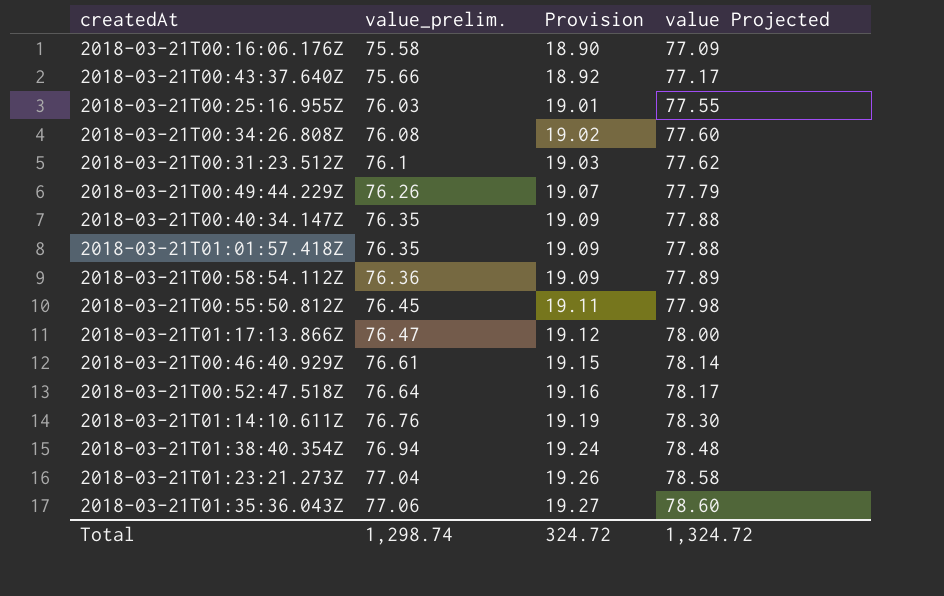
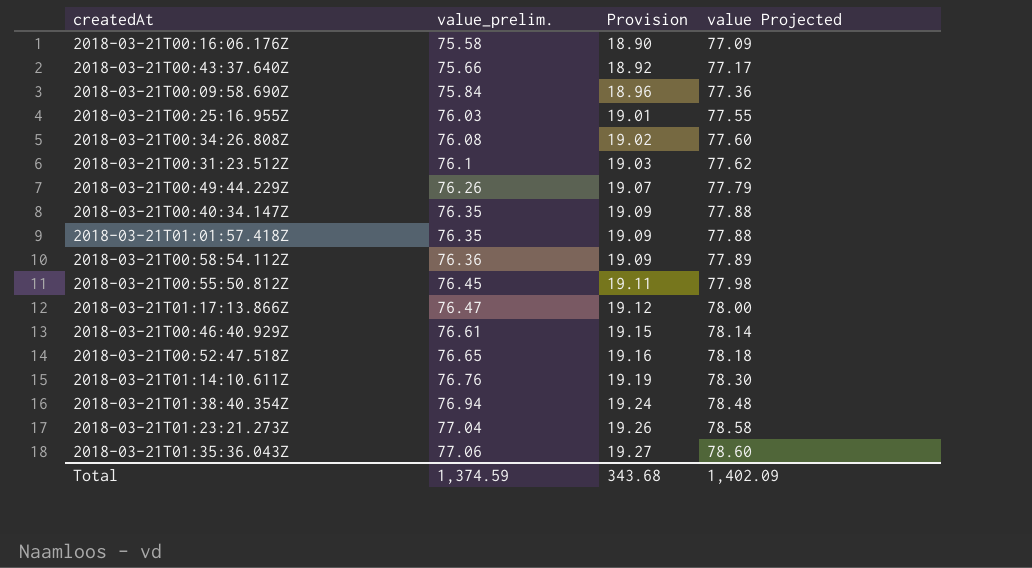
row 2018-03-21T00:09:58.690Z: none -> 75.84 | 18.96 | 77.36
2018-03-21T00:52:47.518Z | value_prelim.: 76.64 -> 76.65
2018-03-21T00:52:47.518Z | value Projected: 78.17 -> 78.18
Total | value_prelim.: 1,298.74 -> 1,374.59
Total | Provision: 324.72 -> 343.68
Total | value Projected: 1,324.72 -> 1,402.09

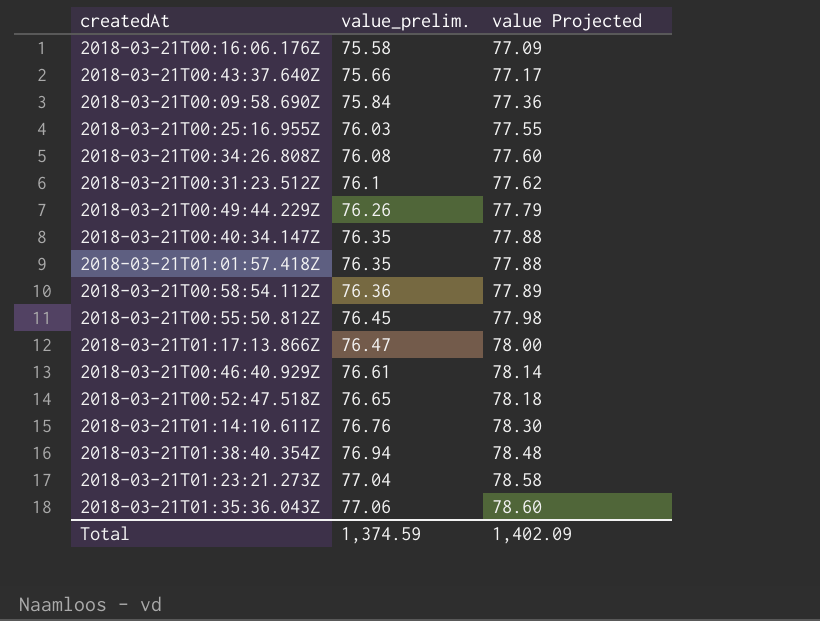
column Provision | formula: [value_prelim.] * 0.25 -> none

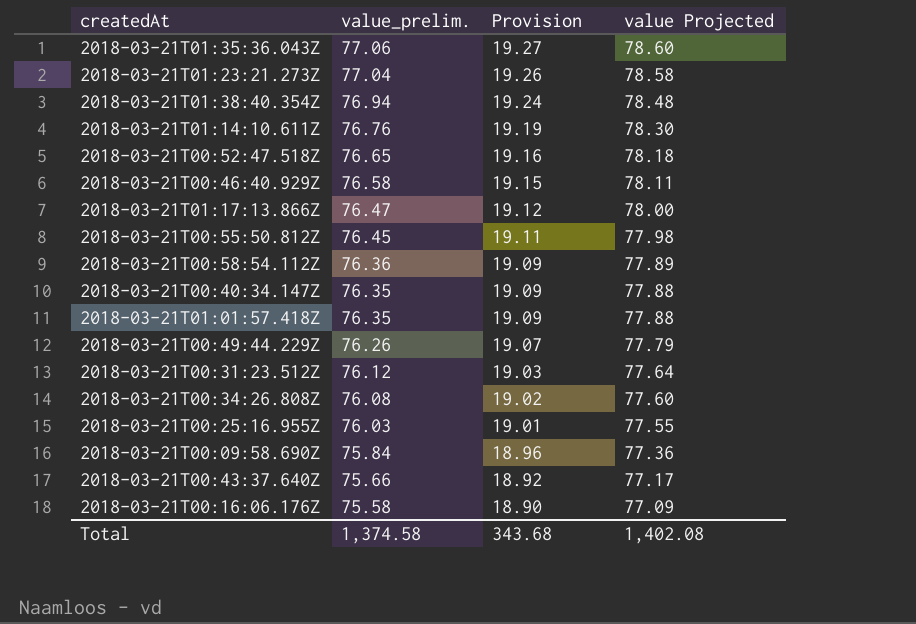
row order: value_prelim. ascending -> value_prelim. descending
column Provision | formula: none -> [value_prelim.] * 0.25
2018-03-21T00:46:40.929Z | value_prelim.: 76.61 -> 76.58
2018-03-21T00:46:40.929Z | value Projected: 78.14 -> 78.11
2018-03-21T00:31:23.512Z | value_prelim.: 76.1 -> 76.12
2018-03-21T00:31:23.512Z | value Projected: 77.62 -> 77.64
Total | value_prelim.: 1,374.59 -> 1,374.58
Total | value Projected: 1,402.09 -> 1,402.08

